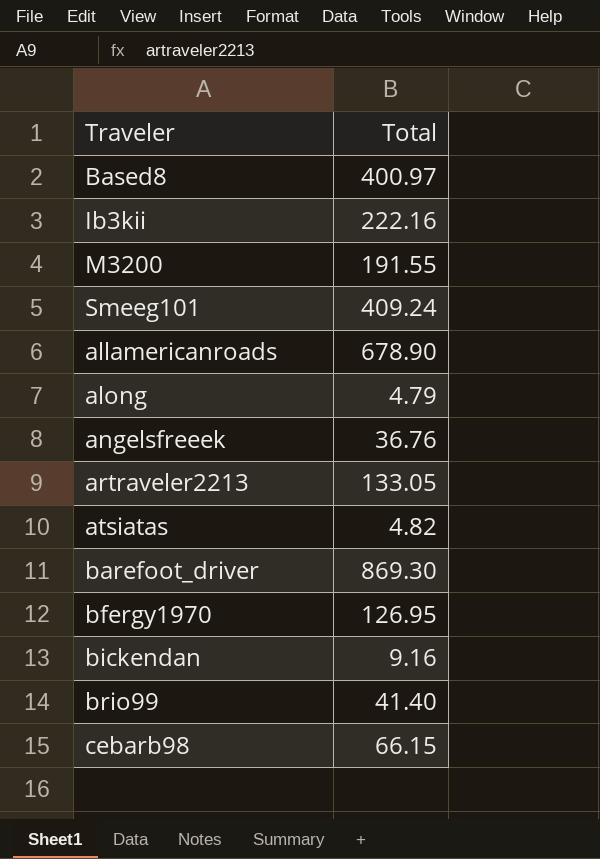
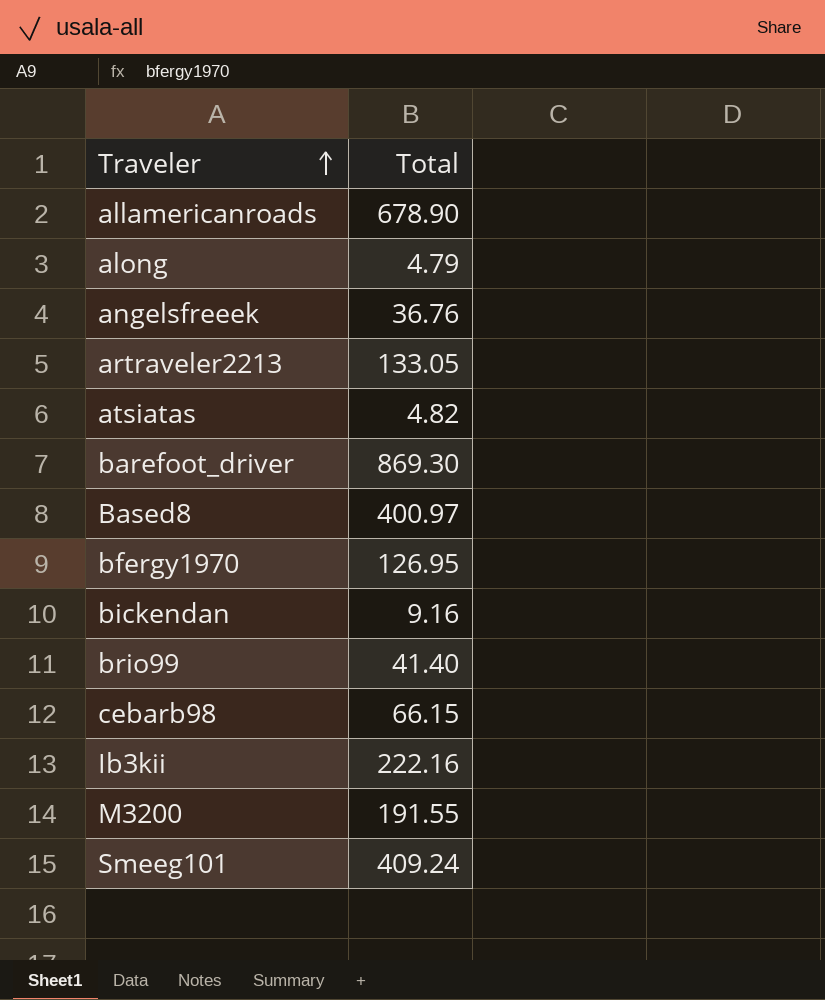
row order: none -> Traveler ascending

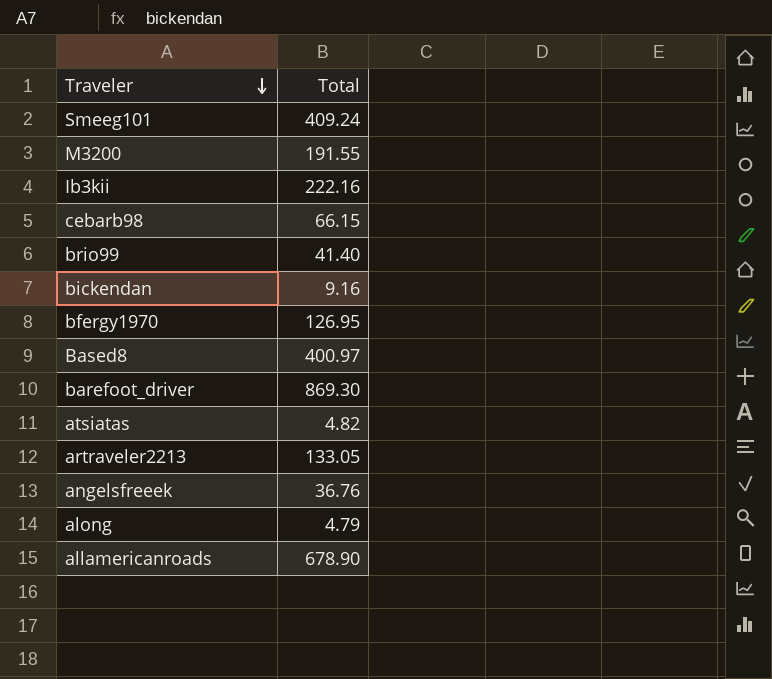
row order: Traveler ascending -> Traveler descending

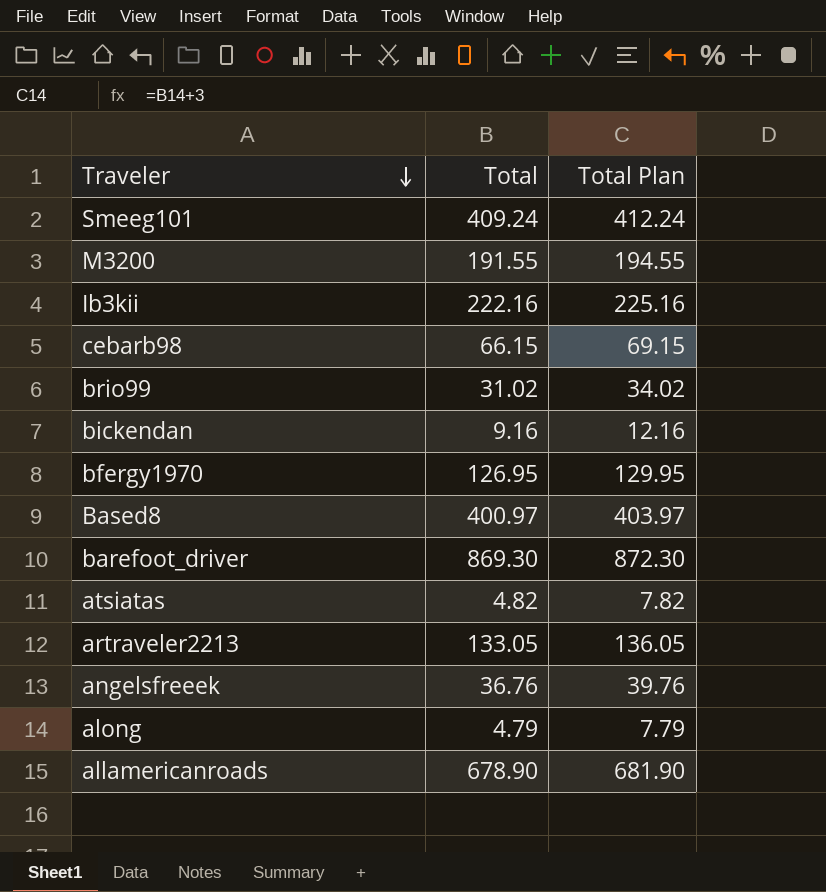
column Total Plan | formula: none -> [Total] + 3
brio99 | Total: 41.40 -> 31.02

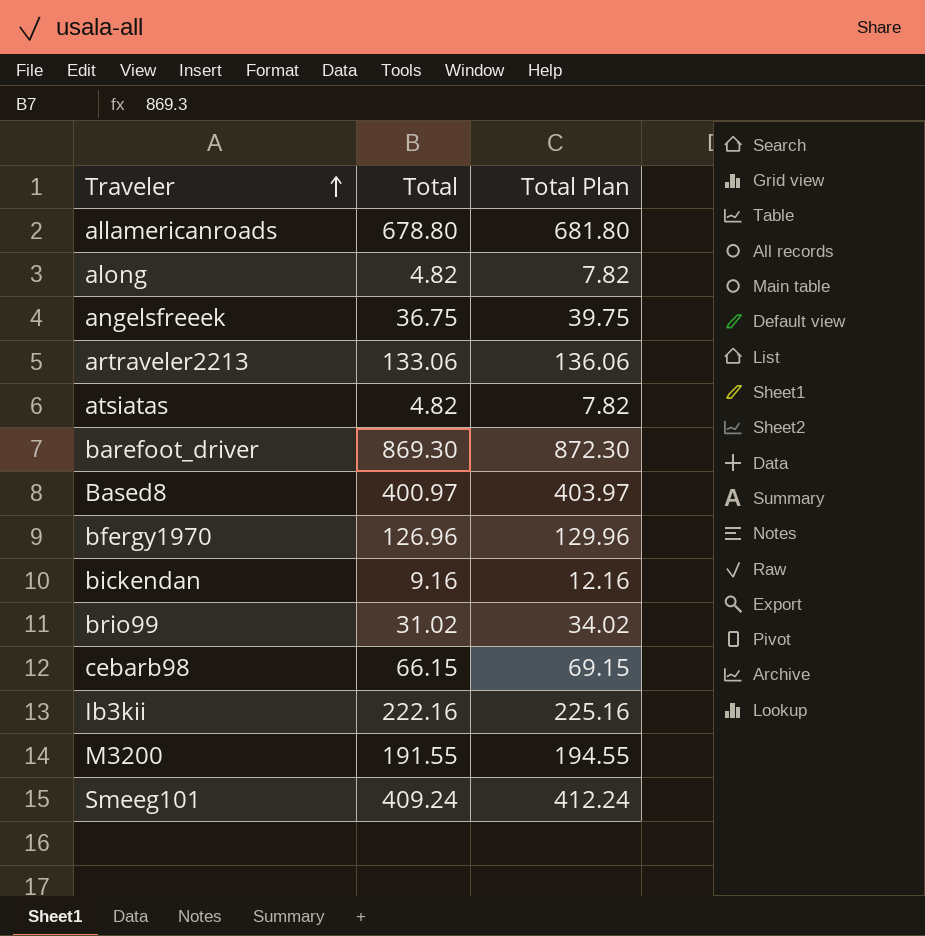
row order: Traveler descending -> Traveler ascending
allamericanroads | Total: 678.90 -> 678.80
allamericanroads | Total Plan: 681.90 -> 681.80
along | Total: 4.79 -> 4.82
along | Total Plan: 7.79 -> 7.82
angelsfreeek | Total: 36.76 -> 36.75
angelsfreeek | Total Plan: 39.76 -> 39.75
artraveler2213 | Total: 133.05 -> 133.06
artraveler2213 | Total Plan: 136.05 -> 136.06
bfergy1970 | Total: 126.95 -> 126.96
bfergy1970 | Total Plan: 129.95 -> 129.96

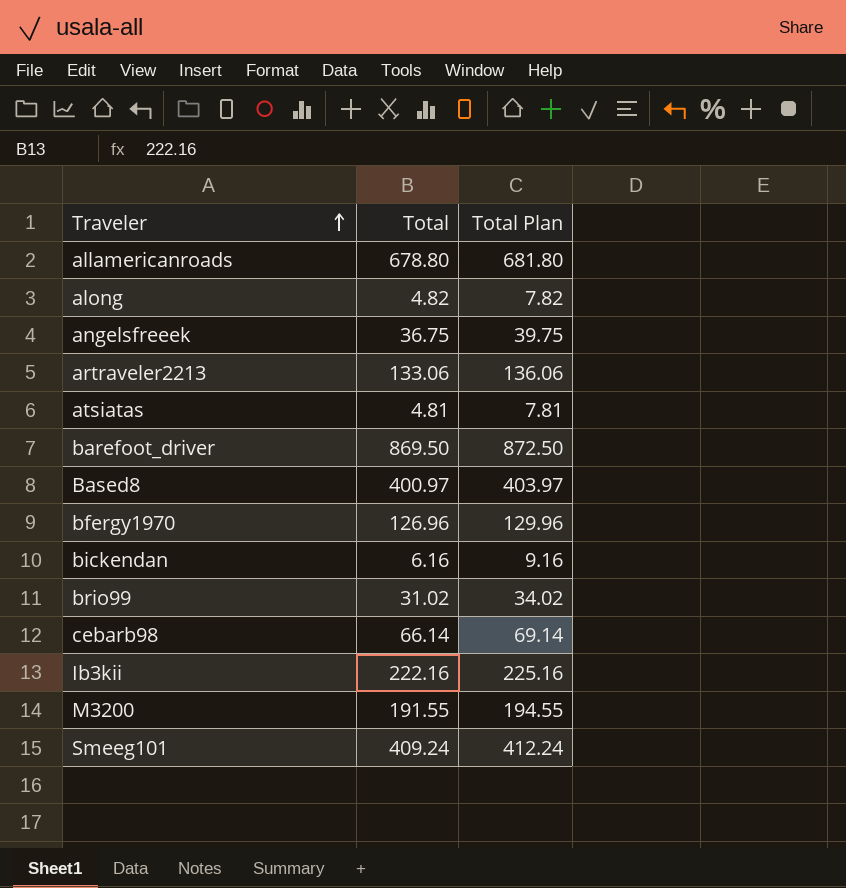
atsiatas | Total: 4.82 -> 4.81
atsiatas | Total Plan: 7.82 -> 7.81
barefoot_driver | Total: 869.30 -> 869.50
barefoot_driver | Total Plan: 872.30 -> 872.50
bickendan | Total: 9.16 -> 6.16
bickendan | Total Plan: 12.16 -> 9.16
cebarb98 | Total: 66.15 -> 66.14
cebarb98 | Total Plan: 69.15 -> 69.14

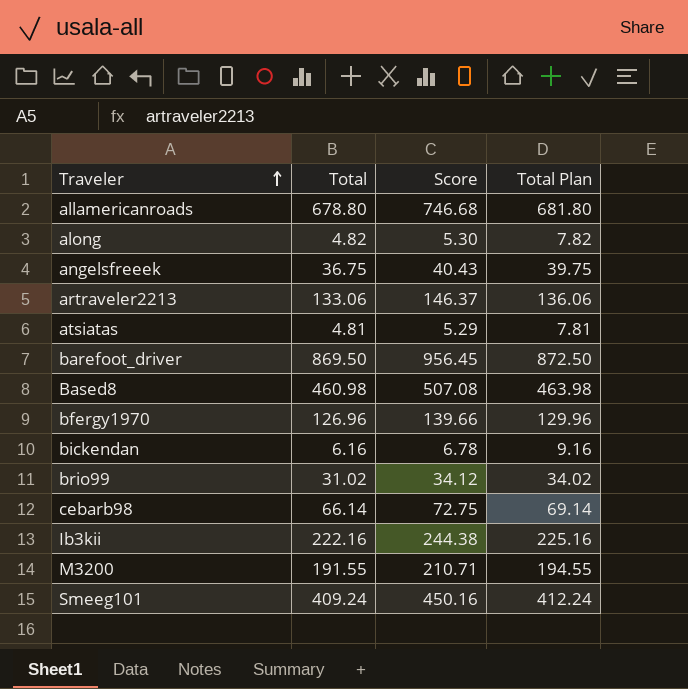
column Score | formula: none -> [Total] * 1.1
Based8 | Total: 400.97 -> 460.98
Based8 | Total Plan: 403.97 -> 463.98

